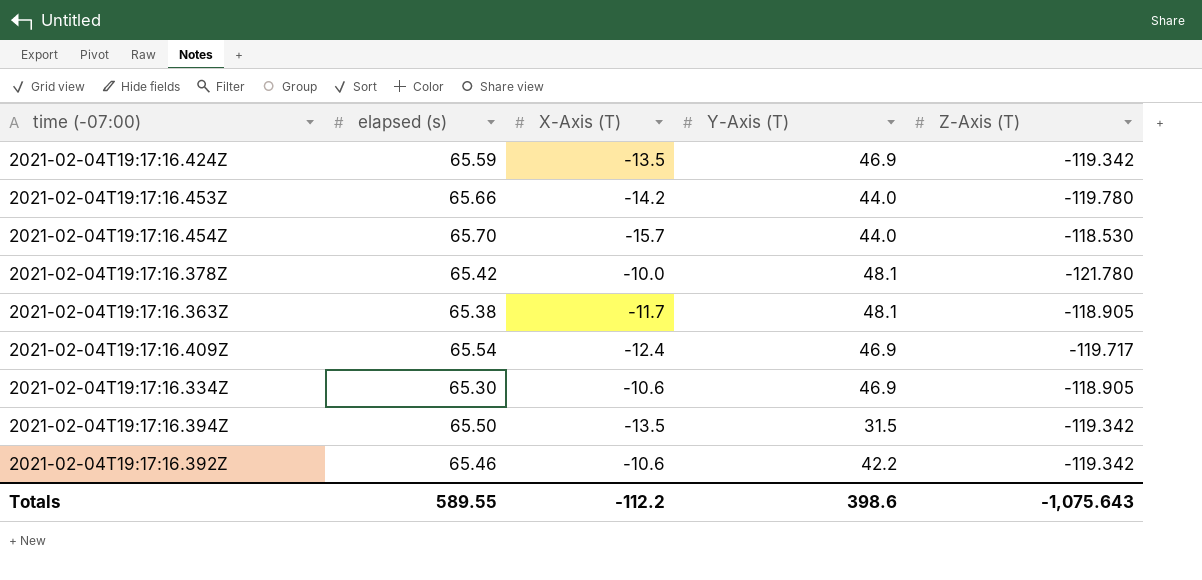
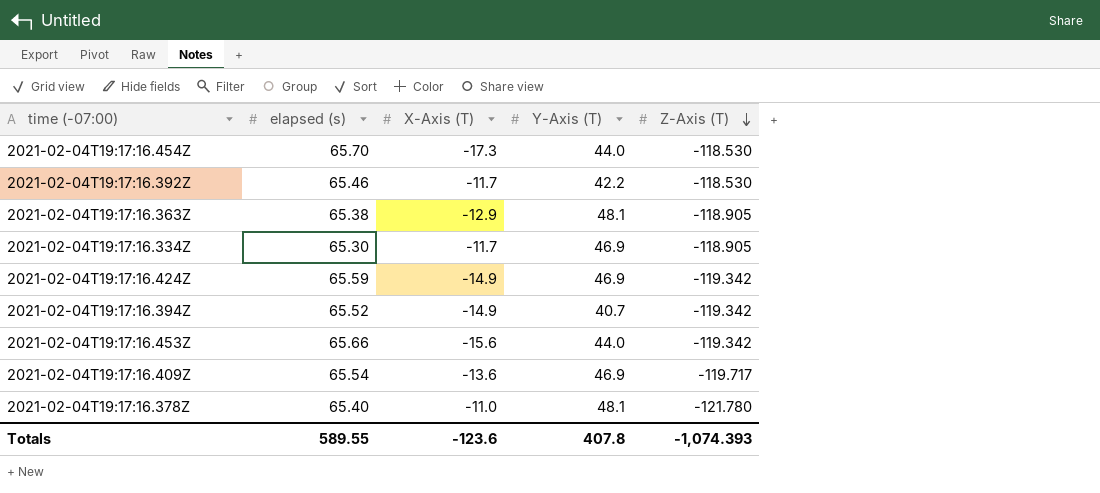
row order: none -> Z-Axis (T) descending
2021-02-04T19:17:16.454Z | X-Axis (T): -15.7 -> -17.3
2021-02-04T19:17:16.392Z | X-Axis (T): -10.6 -> -11.7
2021-02-04T19:17:16.392Z | Z-Axis (T): -119.342 -> -118.530
2021-02-04T19:17:16.363Z | X-Axis (T): -11.7 -> -12.9
2021-02-04T19:17:16.334Z | X-Axis (T): -10.6 -> -11.7
2021-02-04T19:17:16.424Z | X-Axis (T): -13.5 -> -14.9
2021-02-04T19:17:16.394Z | elapsed (s): 65.50 -> 65.52
2021-02-04T19:17:16.394Z | X-Axis (T): -13.5 -> -14.9
2021-02-04T19:17:16.394Z | Y-Axis (T): 31.5 -> 40.7
2021-02-04T19:17:16.453Z | X-Axis (T): -14.2 -> -15.6
2021-02-04T19:17:16.453Z | Z-Axis (T): -119.780 -> -119.342
2021-02-04T19:17:16.409Z | X-Axis (T): -12.4 -> -13.6
2021-02-04T19:17:16.378Z | elapsed (s): 65.42 -> 65.40
2021-02-04T19:17:16.378Z | X-Axis (T): -10.0 -> -11.0
Totals | X-Axis (T): -112.2 -> -123.6
Totals | Y-Axis (T): 398.6 -> 407.8
Totals | Z-Axis (T): -1,075.643 -> -1,074.393

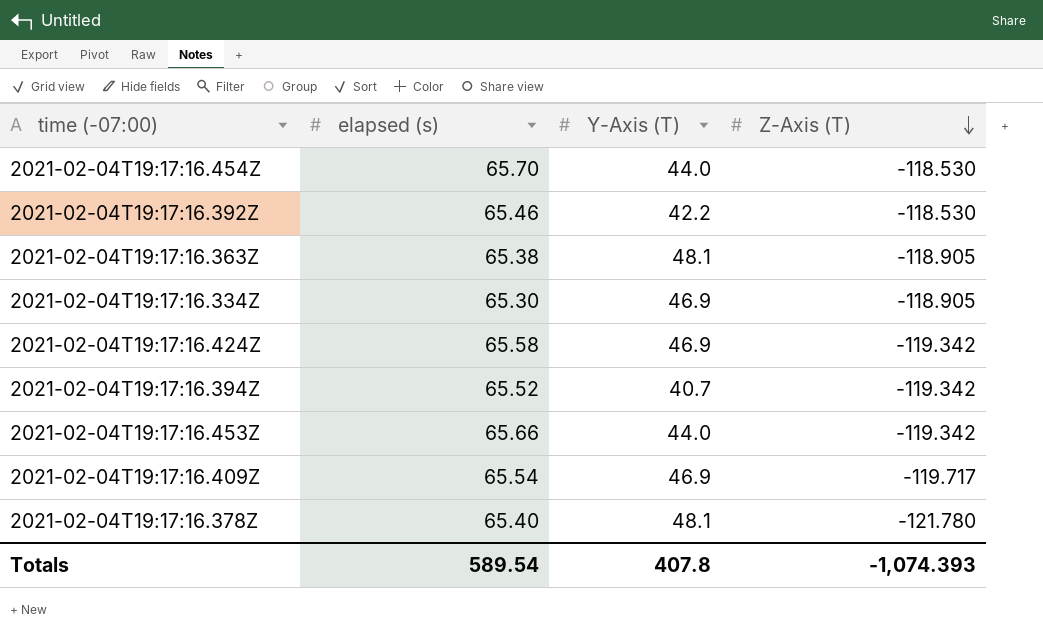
column X-Axis (T) | position: 3 -> none
2021-02-04T19:17:16.424Z | elapsed (s): 65.59 -> 65.58
Totals | elapsed (s): 589.55 -> 589.54

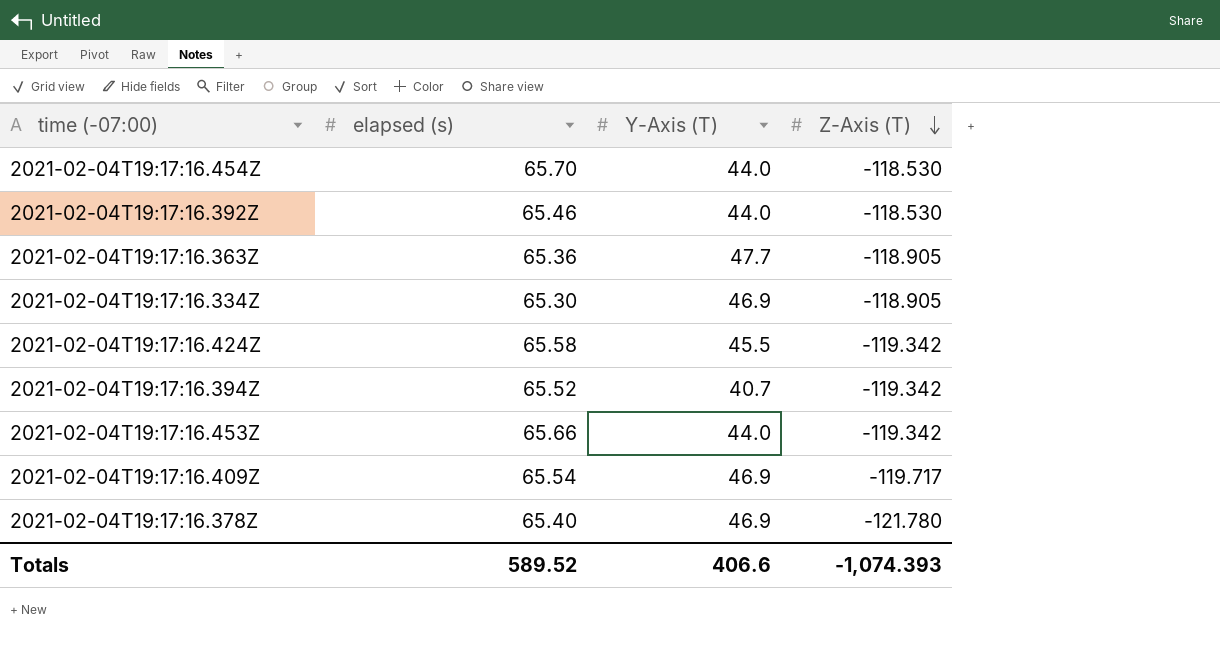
2021-02-04T19:17:16.392Z | Y-Axis (T): 42.2 -> 44.0
2021-02-04T19:17:16.363Z | elapsed (s): 65.38 -> 65.36
2021-02-04T19:17:16.363Z | Y-Axis (T): 48.1 -> 47.7
2021-02-04T19:17:16.424Z | Y-Axis (T): 46.9 -> 45.5
2021-02-04T19:17:16.378Z | Y-Axis (T): 48.1 -> 46.9
Totals | elapsed (s): 589.54 -> 589.52
Totals | Y-Axis (T): 407.8 -> 406.6

